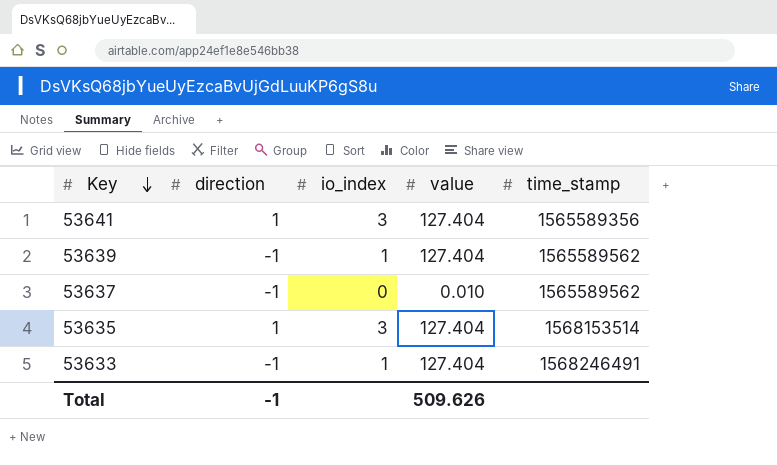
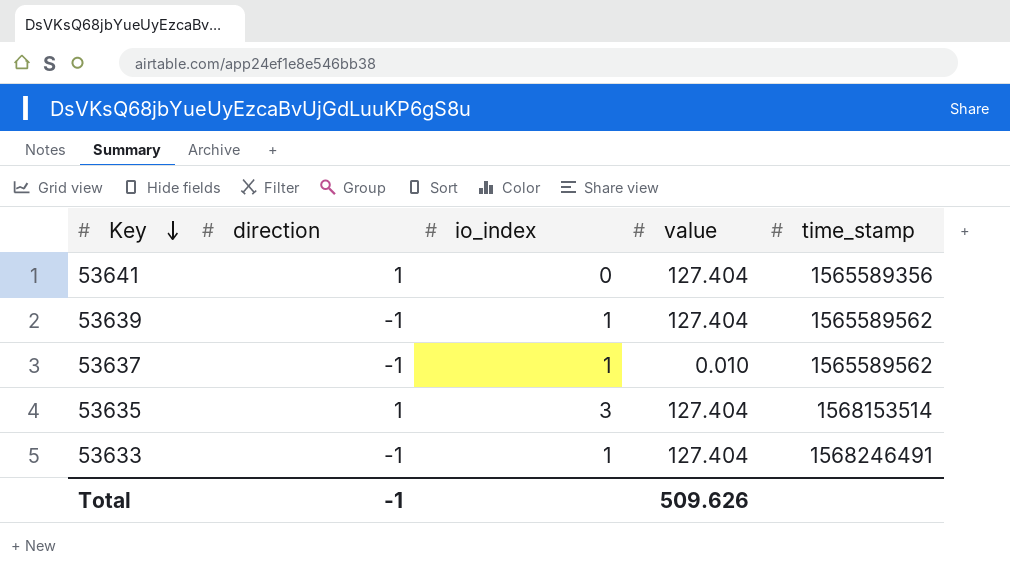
53641 | io_index: 3 -> 0
53637 | io_index: 0 -> 1

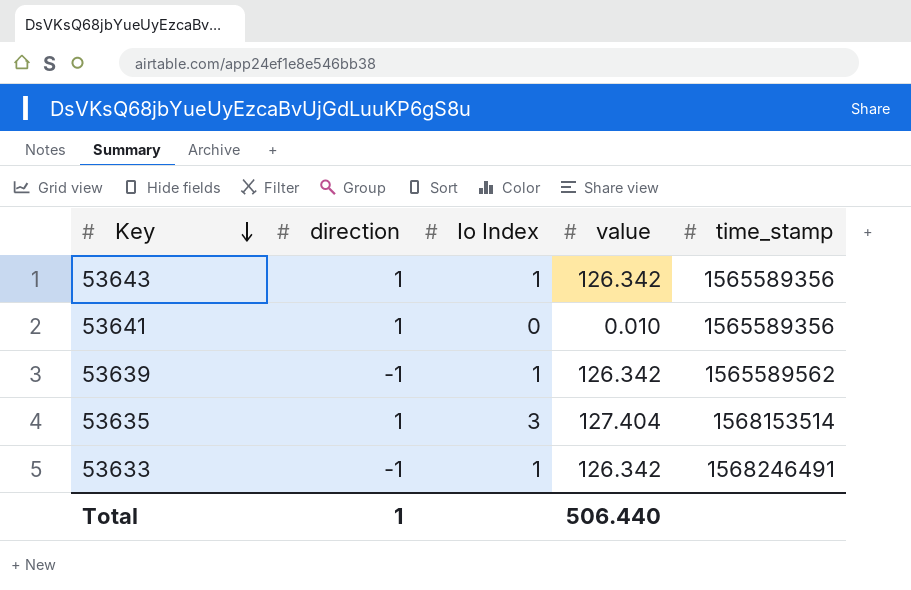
column name: io_index -> Io Index
row 53637: -1 | 1 | 0.010 | 1565589562 -> none
row 53643: none -> 1 | 1 | 126.342 | 1565589356
53641 | value: 127.404 -> 0.010
53639 | value: 127.404 -> 126.342
53633 | value: 127.404 -> 126.342
Total | direction: -1 -> 1
Total | value: 509.626 -> 506.440

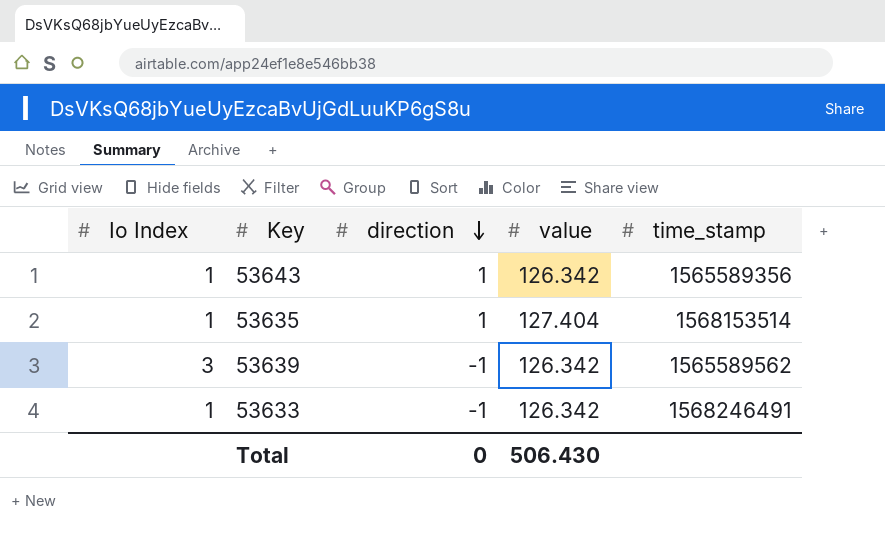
row order: Key descending -> direction descending
column Io Index | position: 3 -> 1
row 53641: 1 | 0 | 0.010 | 1565589356 -> none
53635 | Io Index: 3 -> 1
53639 | Io Index: 1 -> 3
Total | direction: 1 -> 0
Total | value: 506.440 -> 506.430

